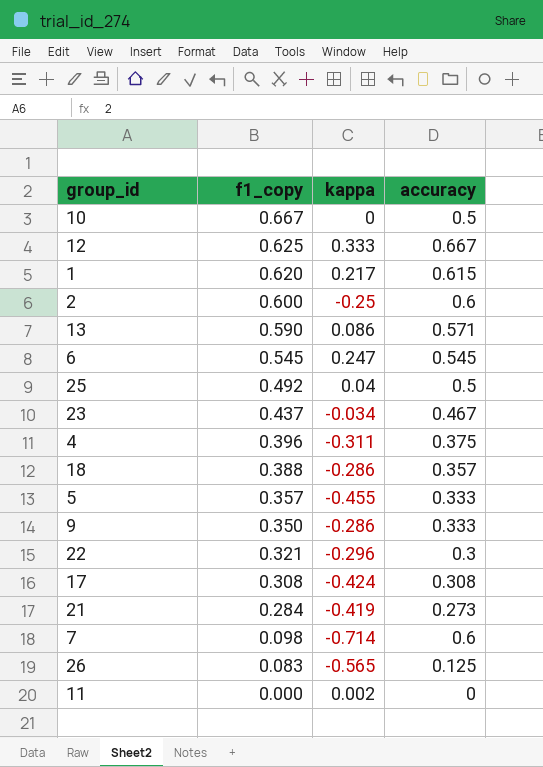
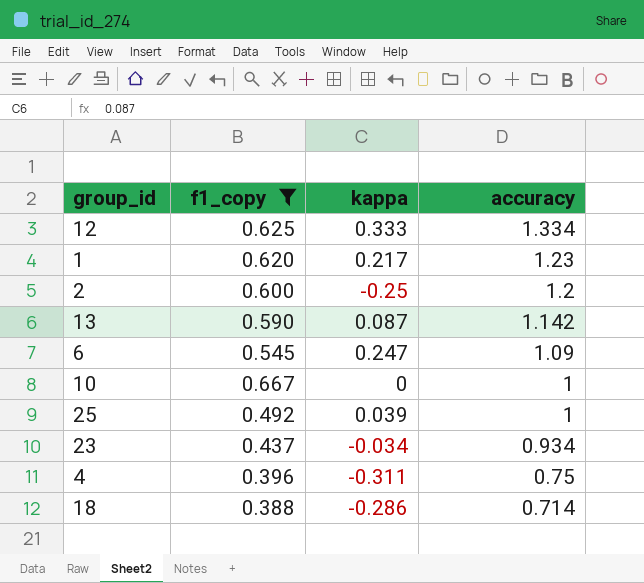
filter: none -> f1_copy >= 0.388
row order: f1_copy descending -> accuracy descending
12 | accuracy: 0.667 -> 1.334
1 | accuracy: 0.615 -> 1.23
2 | accuracy: 0.6 -> 1.2
13 | kappa: 0.086 -> 0.087
13 | accuracy: 0.571 -> 1.142
6 | accuracy: 0.545 -> 1.09
10 | accuracy: 0.5 -> 1
25 | kappa: 0.04 -> 0.039
25 | accuracy: 0.5 -> 1
23 | accuracy: 0.467 -> 0.934
4 | accuracy: 0.375 -> 0.75
18 | accuracy: 0.357 -> 0.714

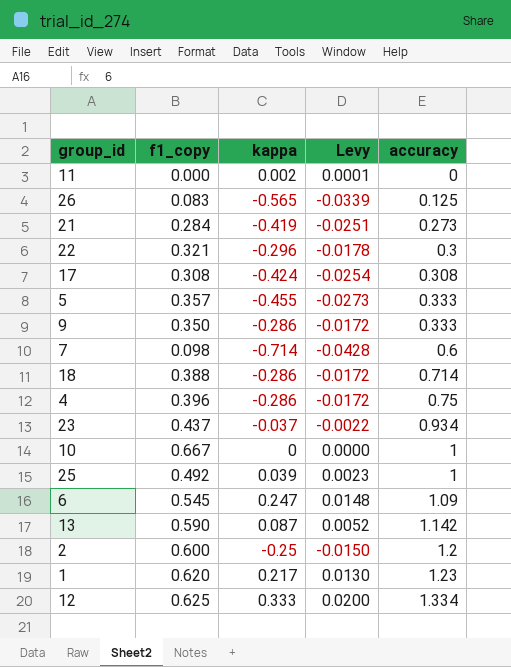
filter: f1_copy >= 0.388 -> none
row order: accuracy descending -> accuracy ascending
column Levy | formula: none -> [kappa] * 0.06
4 | kappa: -0.311 -> -0.286
23 | kappa: -0.034 -> -0.037

